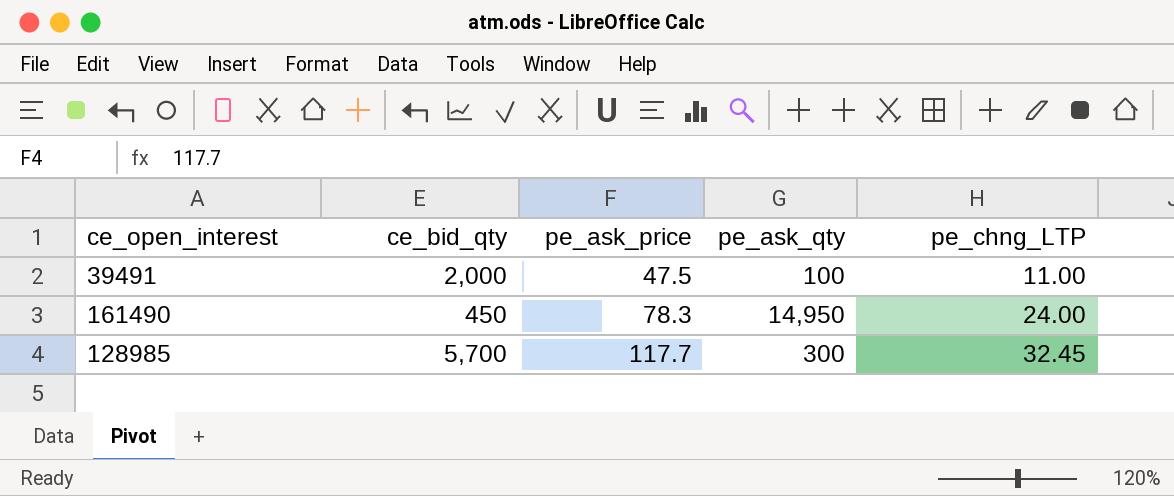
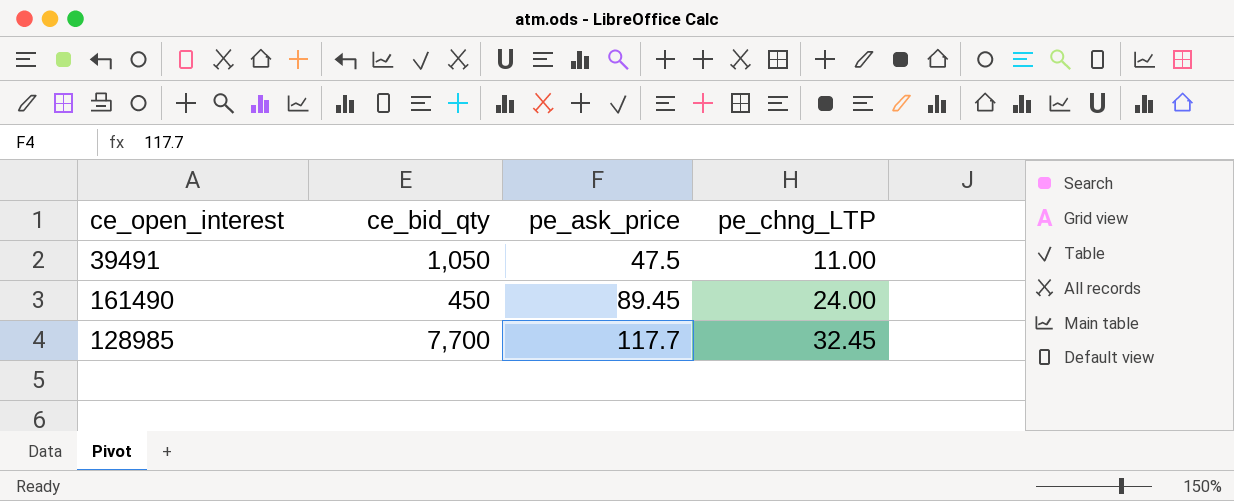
column pe_ask_qty | position: 4 -> none
39491 | ce_bid_qty: 2,000 -> 1,050
161490 | pe_ask_price: 78.3 -> 89.45
128985 | ce_bid_qty: 5,700 -> 7,700

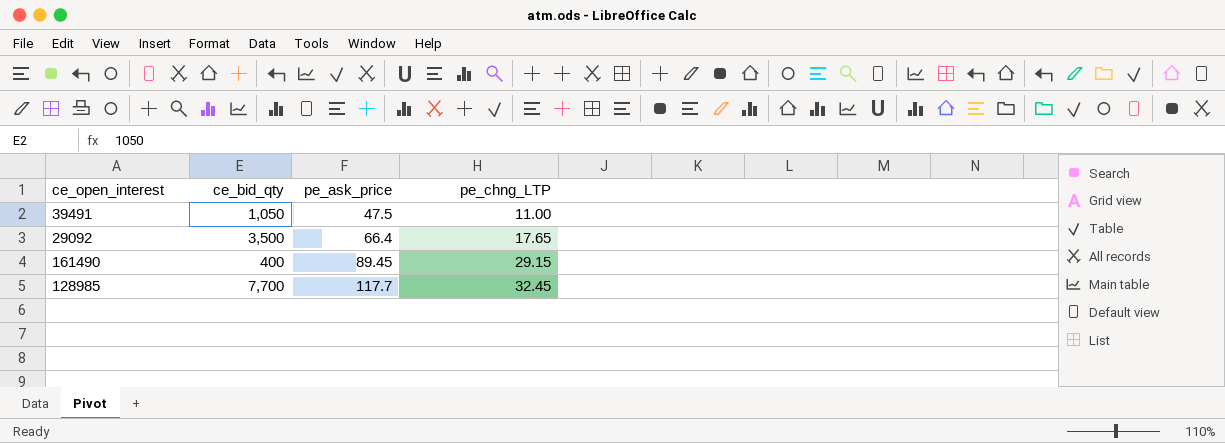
row 29092: none -> 3,500 | 66.4 | 17.65
161490 | ce_bid_qty: 450 -> 400
161490 | pe_chng_LTP: 24.00 -> 29.15

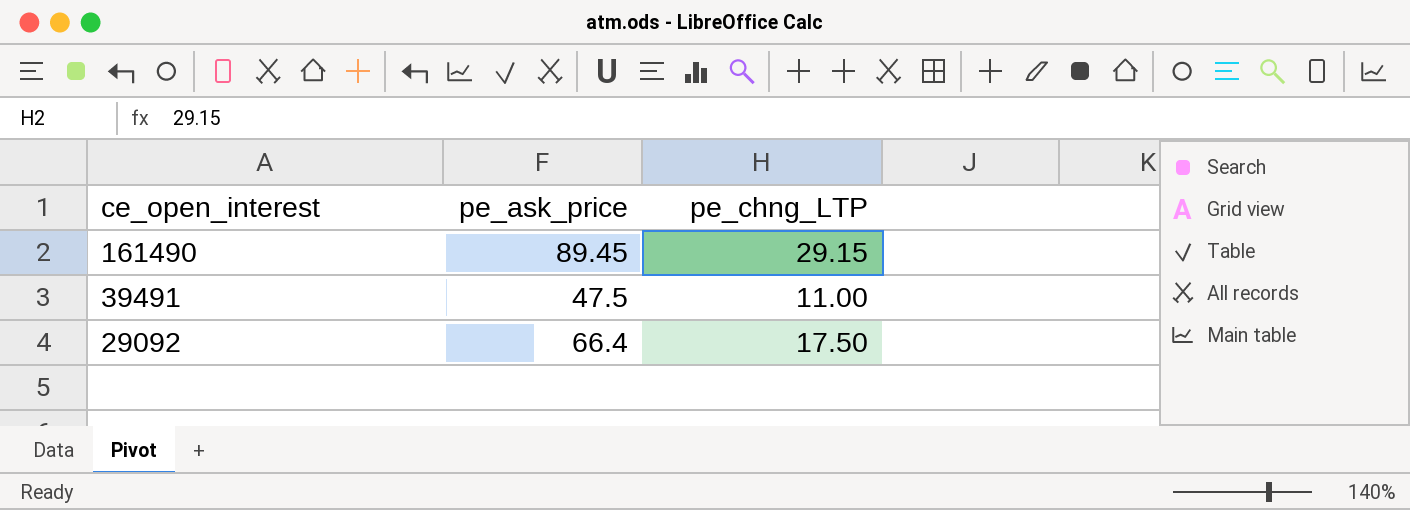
row order: pe_ask_price ascending -> ce_open_interest descending
column ce_bid_qty | position: 2 -> none
row 128985: 7,700 | 117.7 | 32.45 -> none
29092 | pe_chng_LTP: 17.65 -> 17.50

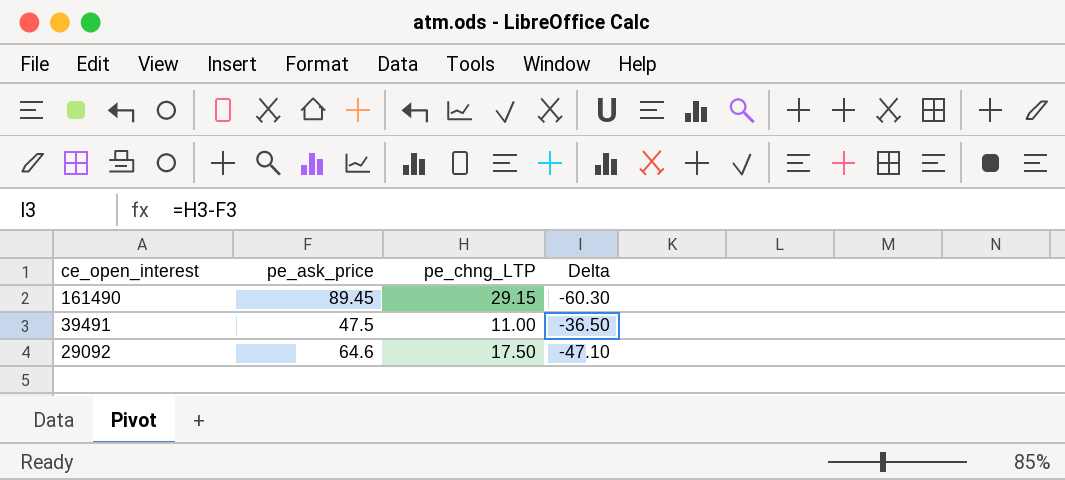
column Delta | formula: none -> [pe_chng_LTP] - [pe_ask_price]
29092 | pe_ask_price: 66.4 -> 64.6

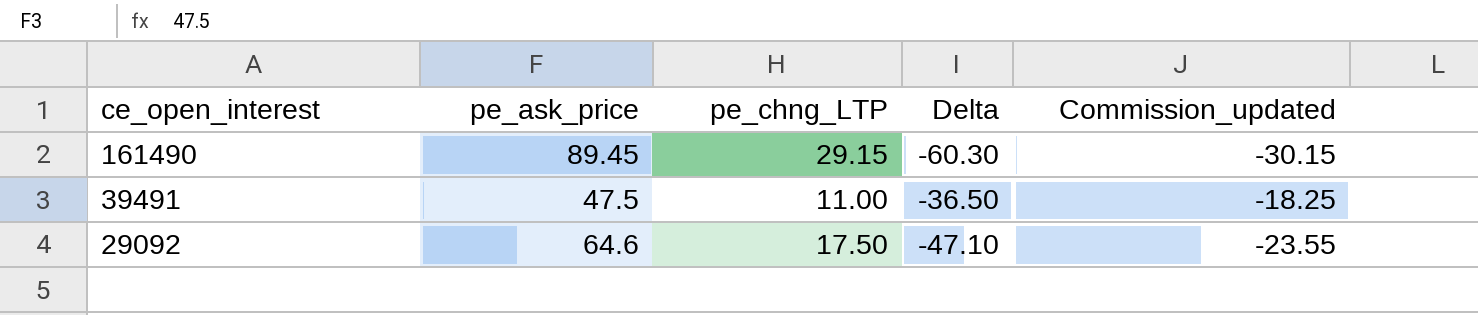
column Commission_updated | formula: none -> [Delta] * 0.5

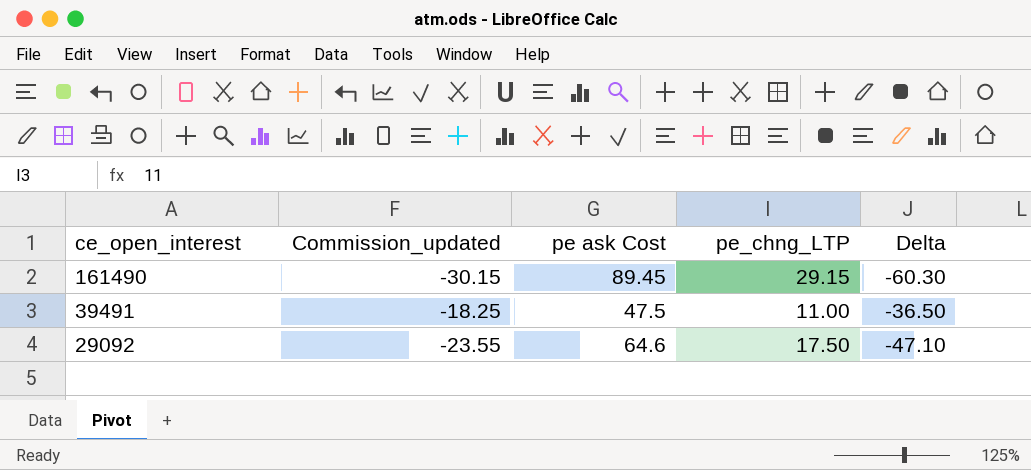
column Commission_updated | position: 5 -> 2
column name: pe_ask_price -> pe ask Cost

